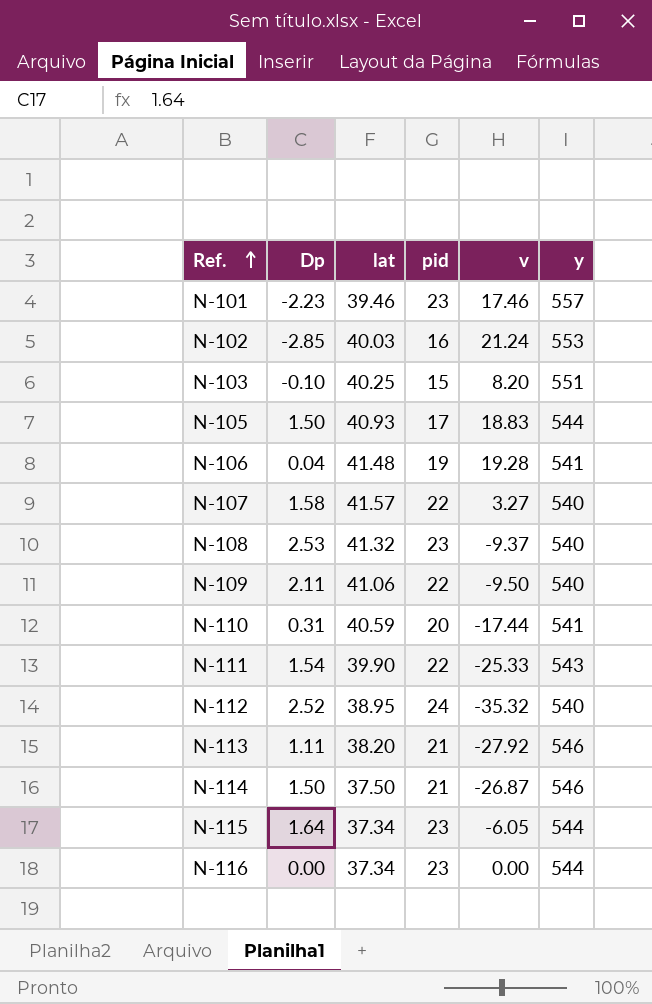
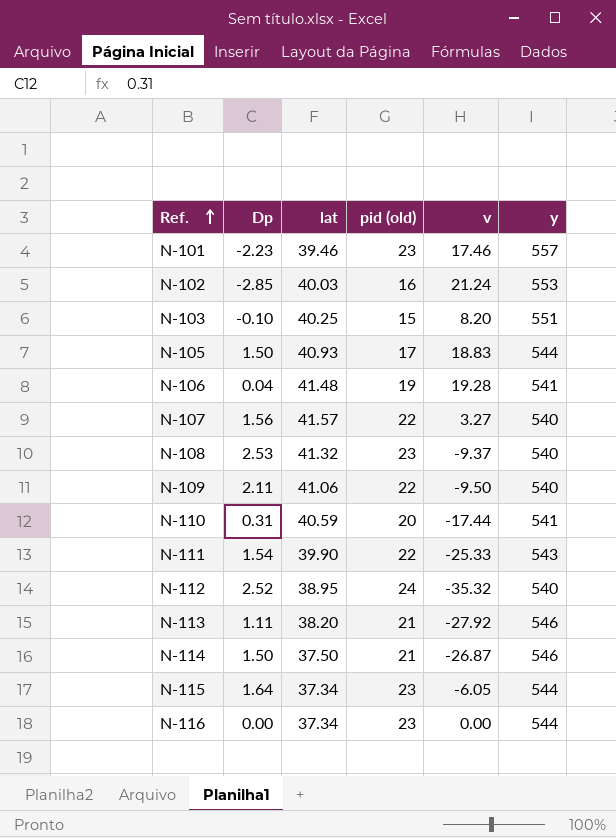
column name: pid -> pid (old)
N-107 | Dp: 1.58 -> 1.56

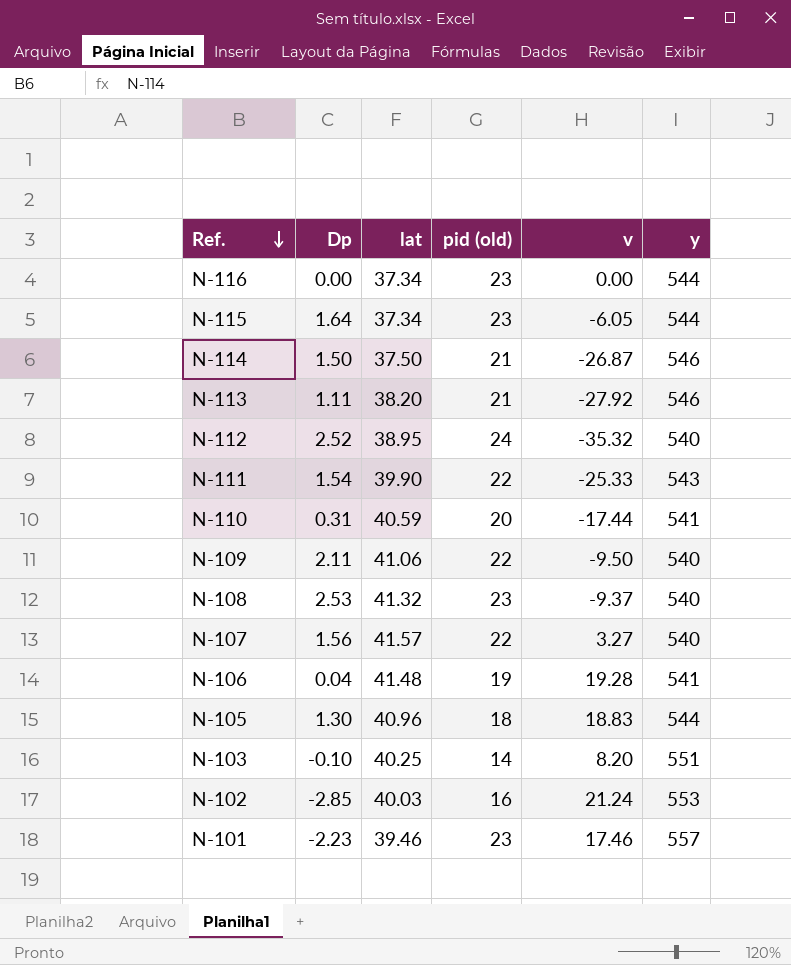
row order: Ref. ascending -> Ref. descending
N-105 | Dp: 1.50 -> 1.30
N-105 | lat: 40.93 -> 40.96
N-105 | pid (old): 17 -> 18
N-103 | pid (old): 15 -> 14

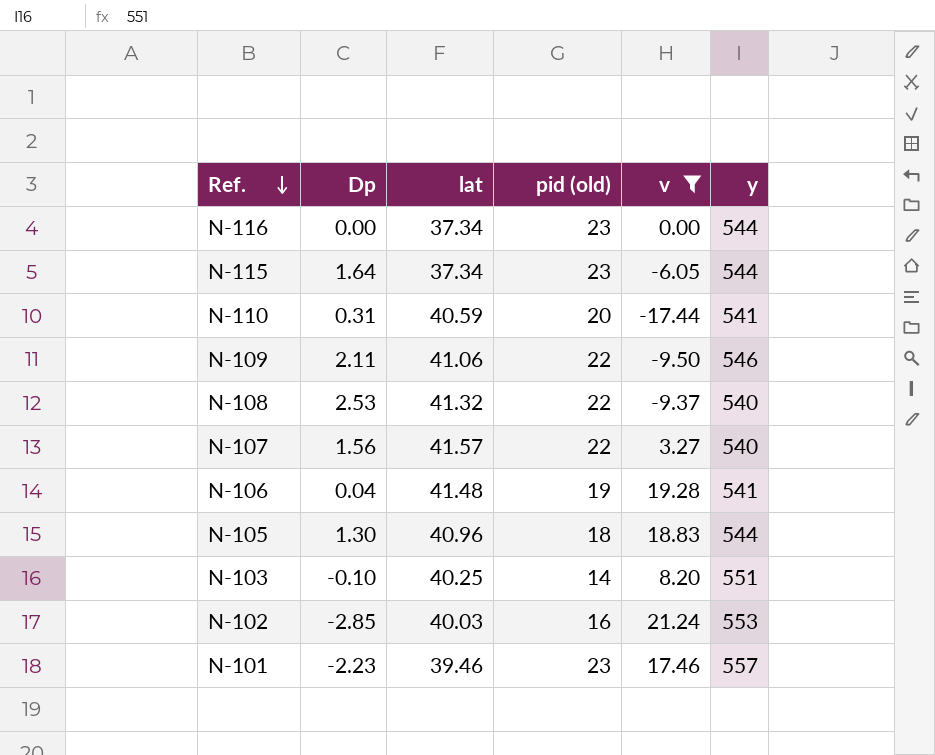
filter: none -> v >= -17.44
N-109 | y: 540 -> 546
N-108 | pid (old): 23 -> 22

